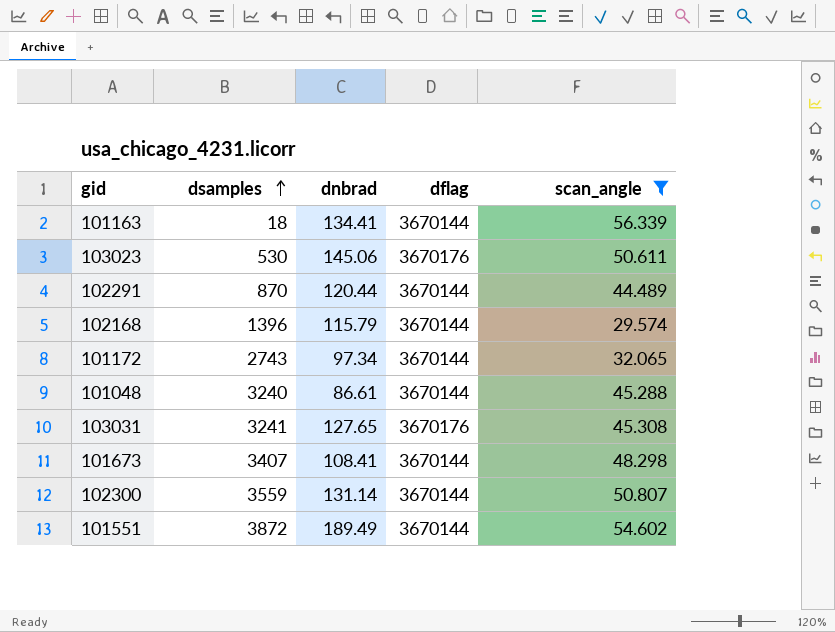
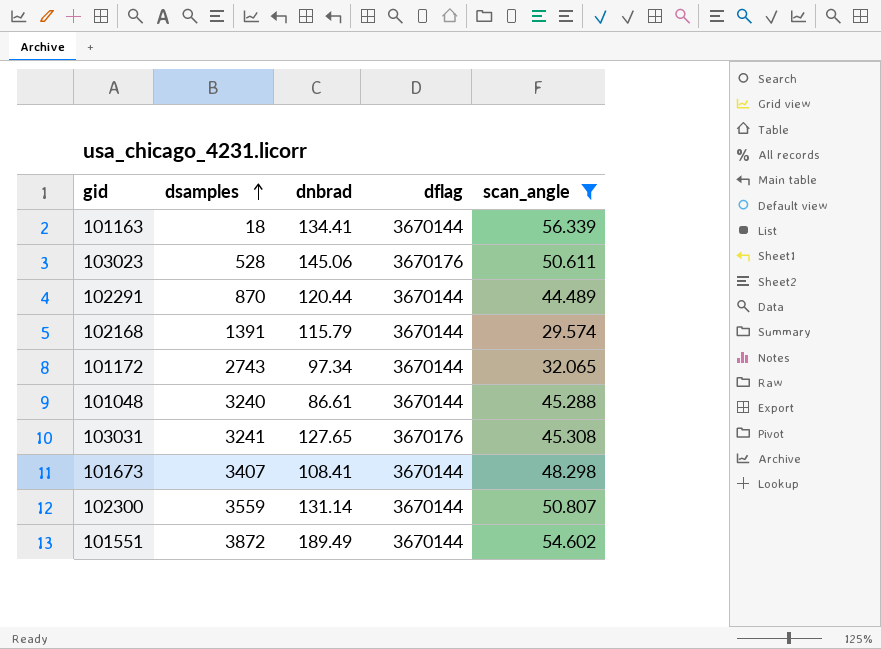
103023 | dsamples: 530 -> 528
102168 | dsamples: 1396 -> 1391

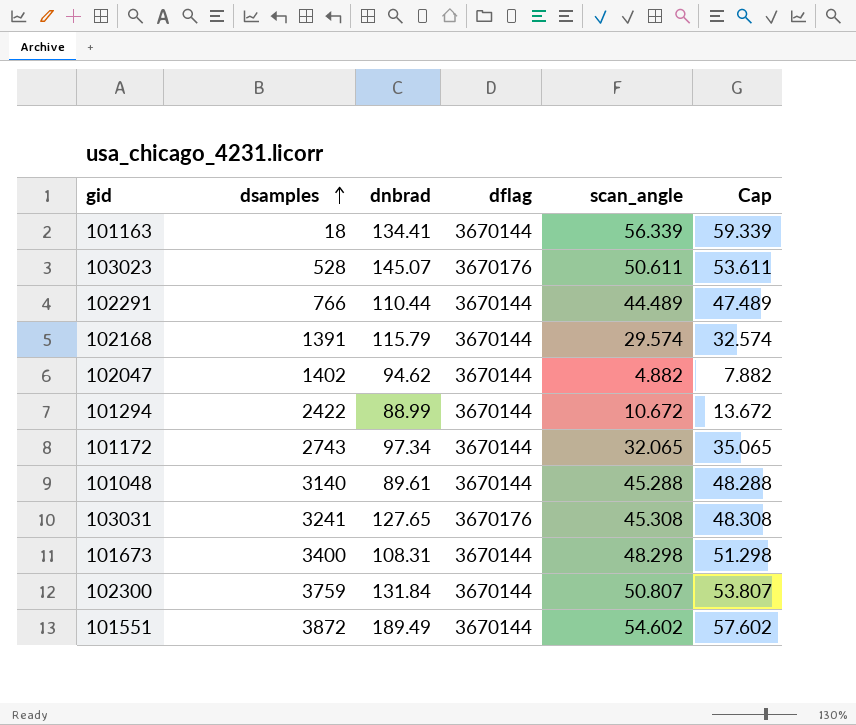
filter: scan_angle >= 29.574 -> none
column Cap | formula: none -> [scan_angle] + 3
103023 | dnbrad: 145.06 -> 145.07
102291 | dsamples: 870 -> 766
102291 | dnbrad: 120.44 -> 110.44
101048 | dsamples: 3240 -> 3140
101048 | dnbrad: 86.61 -> 89.61
101673 | dsamples: 3407 -> 3400
101673 | dnbrad: 108.41 -> 108.31
102300 | dsamples: 3559 -> 3759
102300 | dnbrad: 131.14 -> 131.84

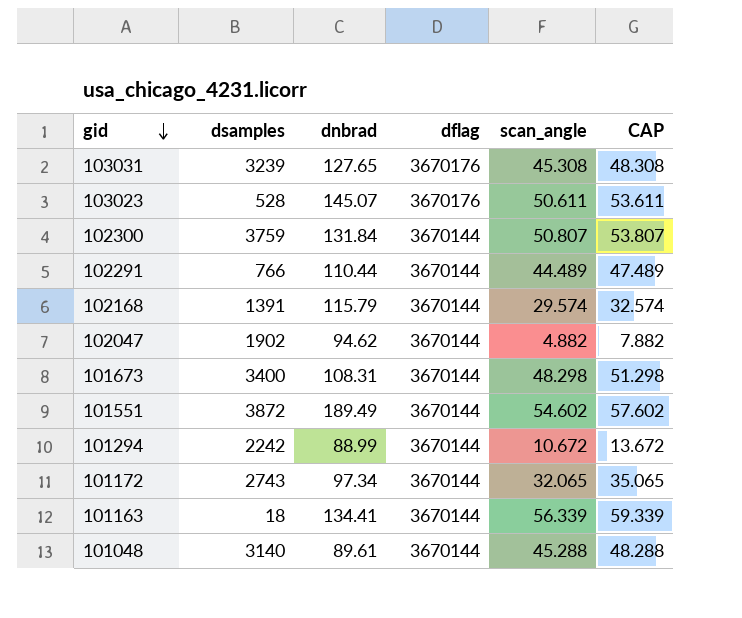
row order: dsamples ascending -> gid descending
column name: Cap -> CAP
103031 | dsamples: 3241 -> 3239
102047 | dsamples: 1402 -> 1902
101294 | dsamples: 2422 -> 2242

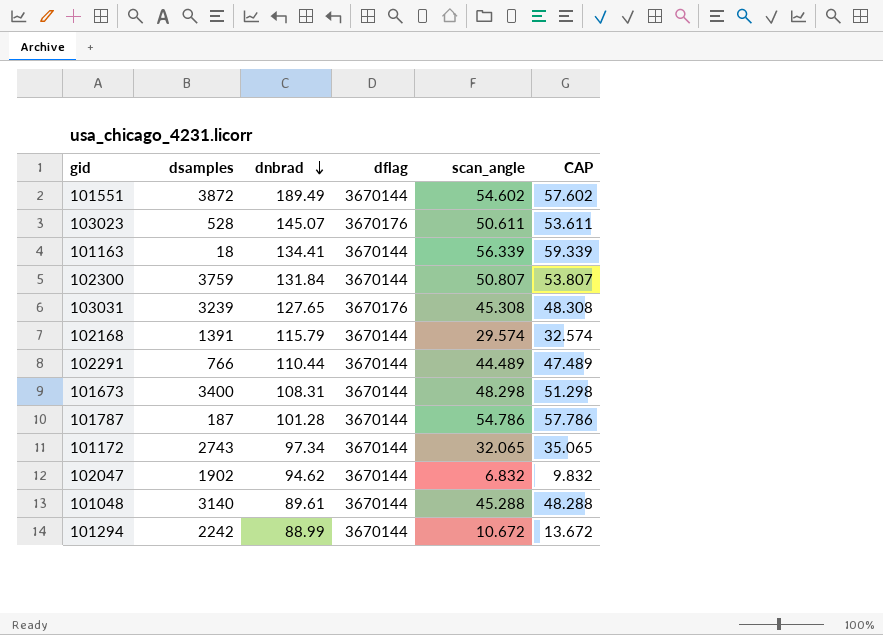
row order: gid descending -> dnbrad descending
row 101787: none -> 187 | 101.28 | 3670144 | 54.786 | 57.786
102047 | scan_angle: 4.882 -> 6.832
102047 | CAP: 7.882 -> 9.832

